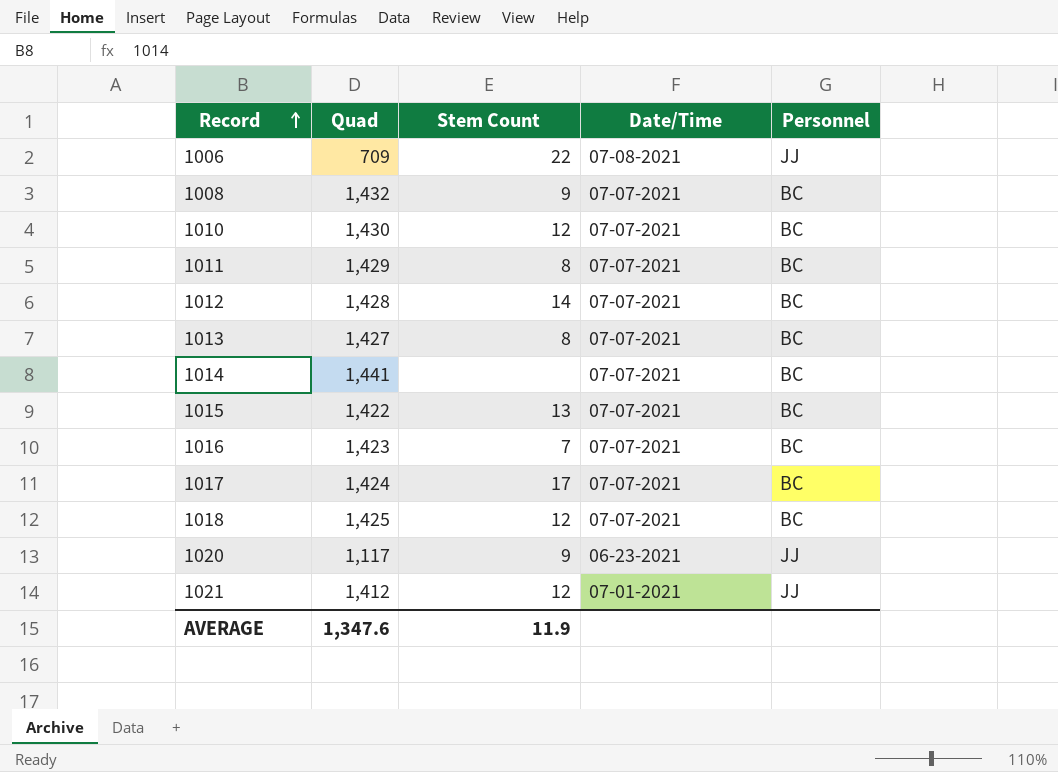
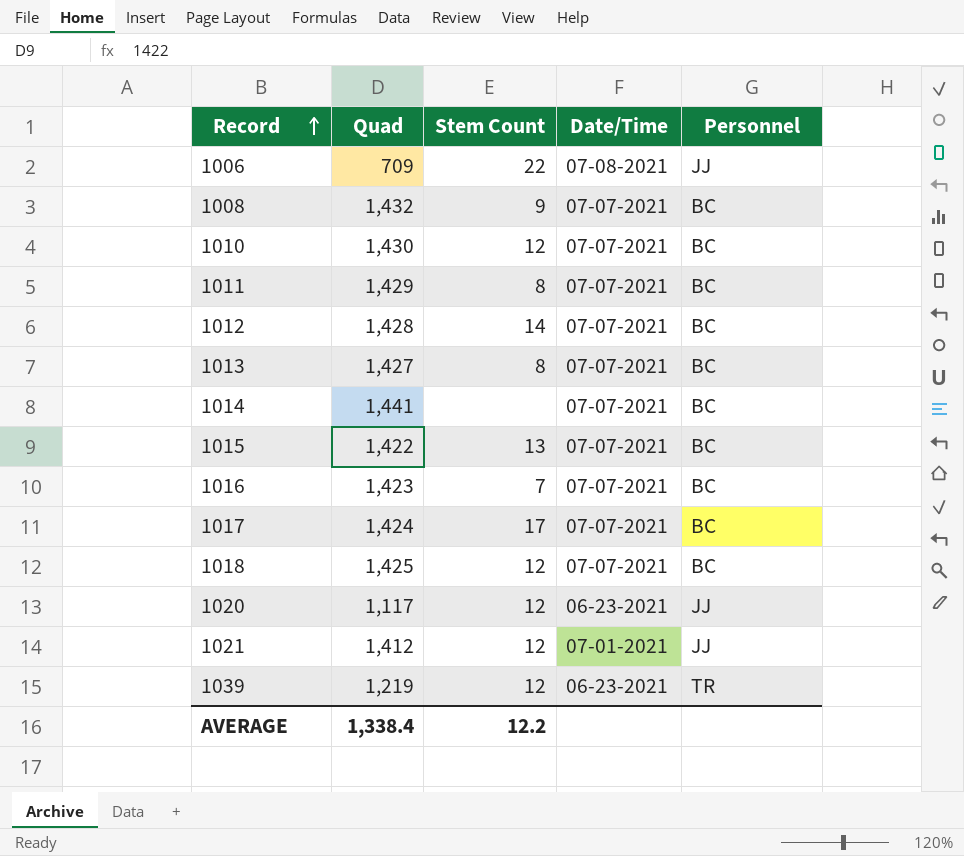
1020 | Stem Count: 9 -> 12
row 1039: none -> 1,219 | 12 | 06-23-2021 | TR
AVERAGE | Quad: 1,347.6 -> 1,338.4
AVERAGE | Stem Count: 11.9 -> 12.2

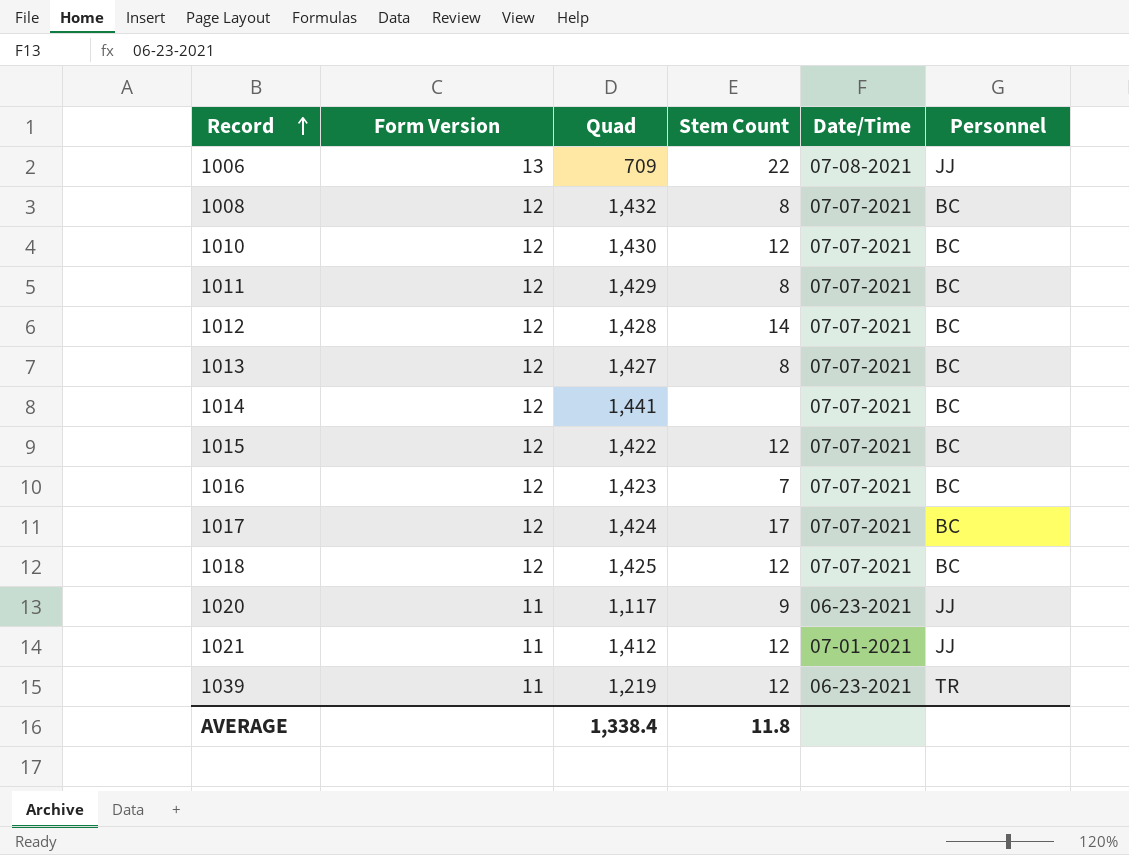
column Form Version | position: none -> 2
1008 | Stem Count: 9 -> 8
1015 | Stem Count: 13 -> 12
1020 | Stem Count: 12 -> 9
AVERAGE | Stem Count: 12.2 -> 11.8

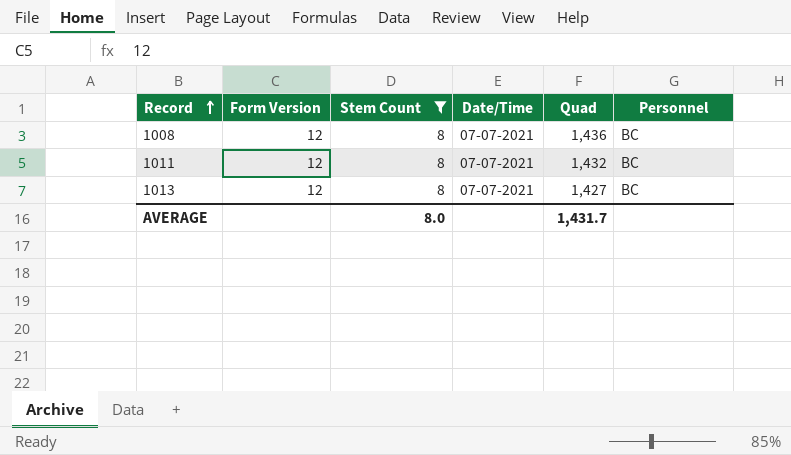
filter: none -> Stem Count = 8
column Quad | position: 3 -> 5
1008 | Quad: 1,432 -> 1,436
1011 | Quad: 1,429 -> 1,432
AVERAGE | Stem Count: 11.8 -> 8.0
AVERAGE | Quad: 1,338.4 -> 1,431.7

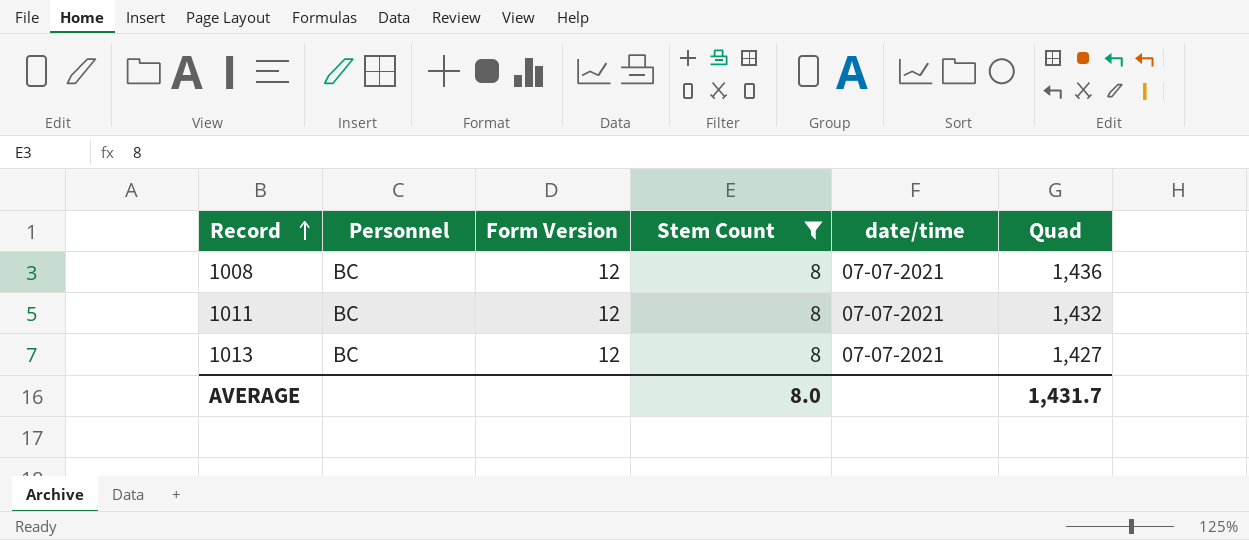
column Personnel | position: 6 -> 2
column name: Date/Time -> date/time

